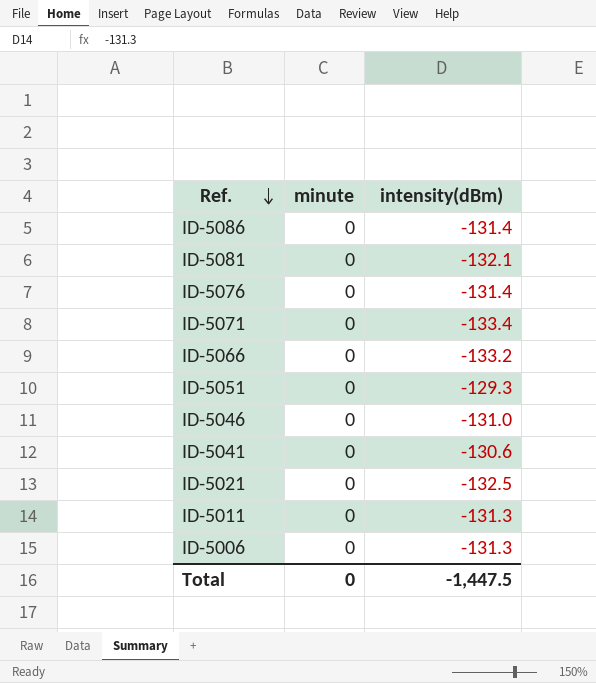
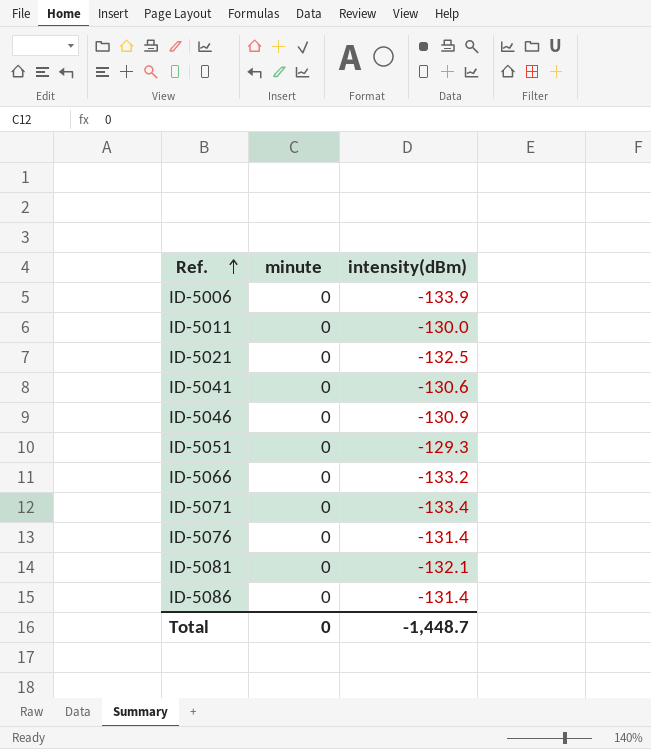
row order: Ref. descending -> Ref. ascending
ID-5006 | intensity(dBm): -131.3 -> -133.9
ID-5011 | intensity(dBm): -131.3 -> -130.0
ID-5046 | intensity(dBm): -131.0 -> -130.9
Total | intensity(dBm): -1,447.5 -> -1,448.7

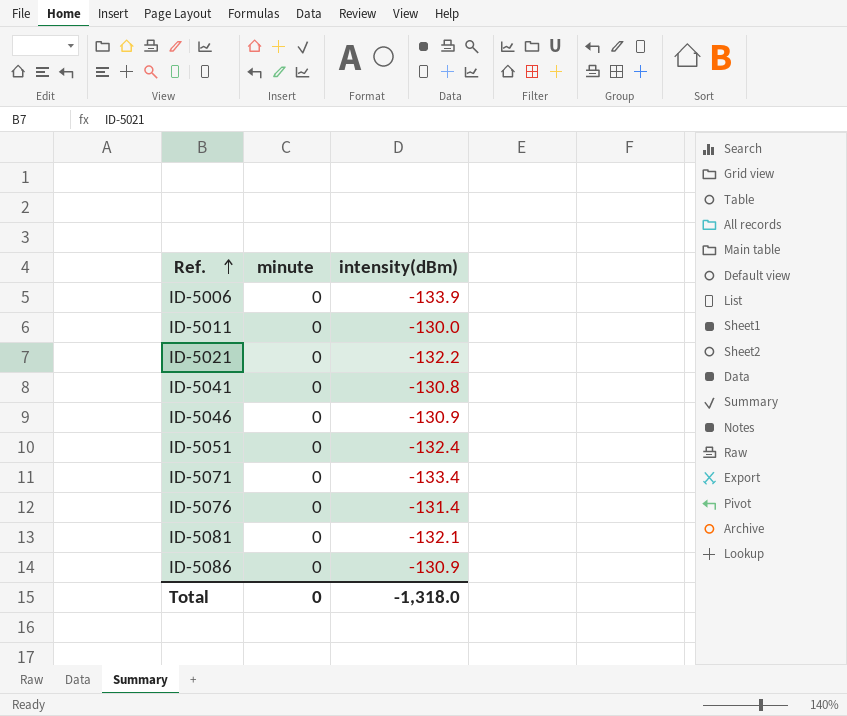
row ID-5066: 0 | -133.2 -> none
ID-5021 | intensity(dBm): -132.5 -> -132.2
ID-5041 | intensity(dBm): -130.6 -> -130.8
ID-5051 | intensity(dBm): -129.3 -> -132.4
ID-5086 | intensity(dBm): -131.4 -> -130.9
Total | intensity(dBm): -1,448.7 -> -1,318.0

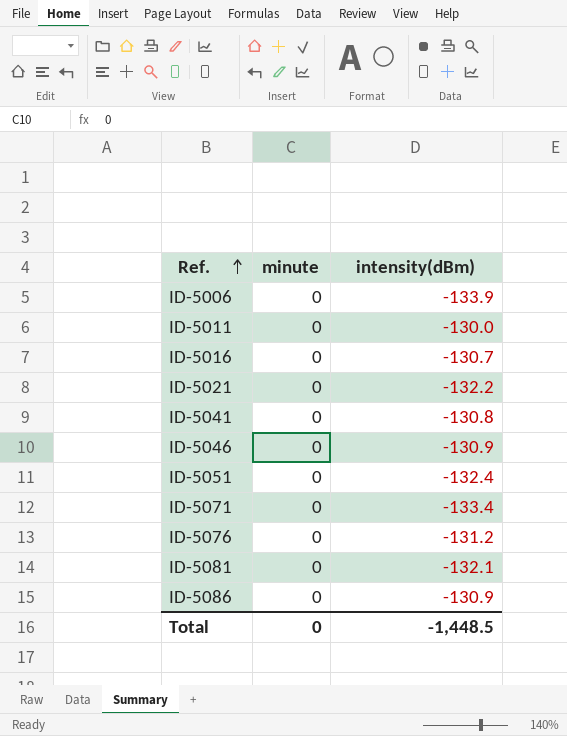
row ID-5016: none -> 0 | -130.7
ID-5076 | intensity(dBm): -131.4 -> -131.2
Total | intensity(dBm): -1,318.0 -> -1,448.5

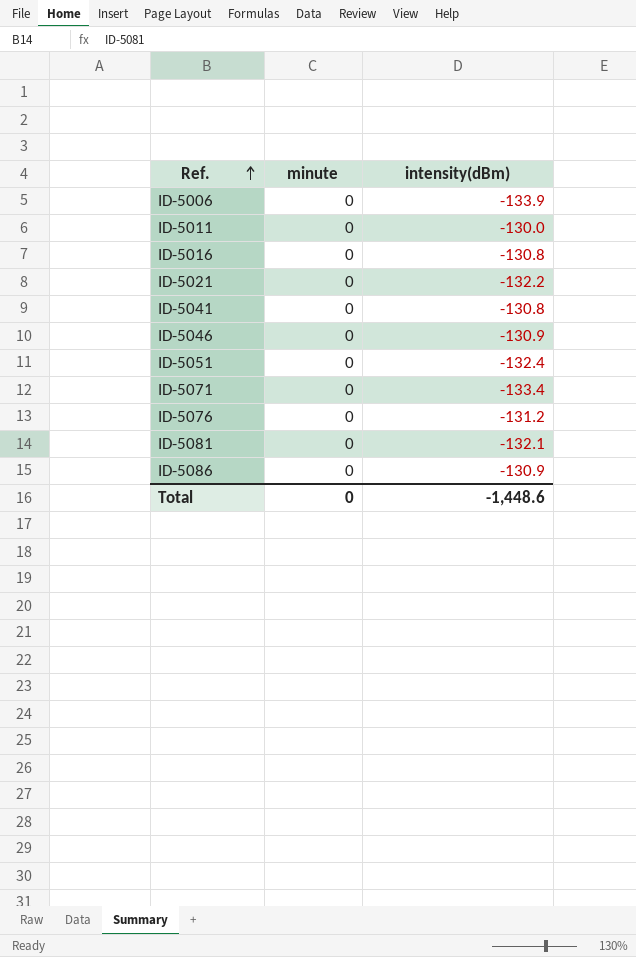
ID-5016 | intensity(dBm): -130.7 -> -130.8
Total | intensity(dBm): -1,448.5 -> -1,448.6

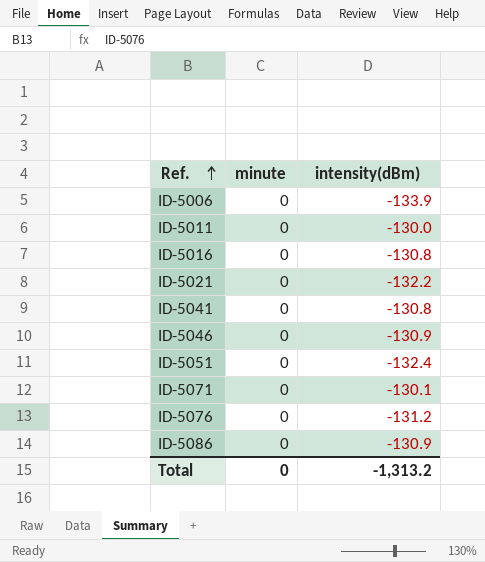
row ID-5081: 0 | -132.1 -> none
ID-5071 | intensity(dBm): -133.4 -> -130.1
Total | intensity(dBm): -1,448.6 -> -1,313.2

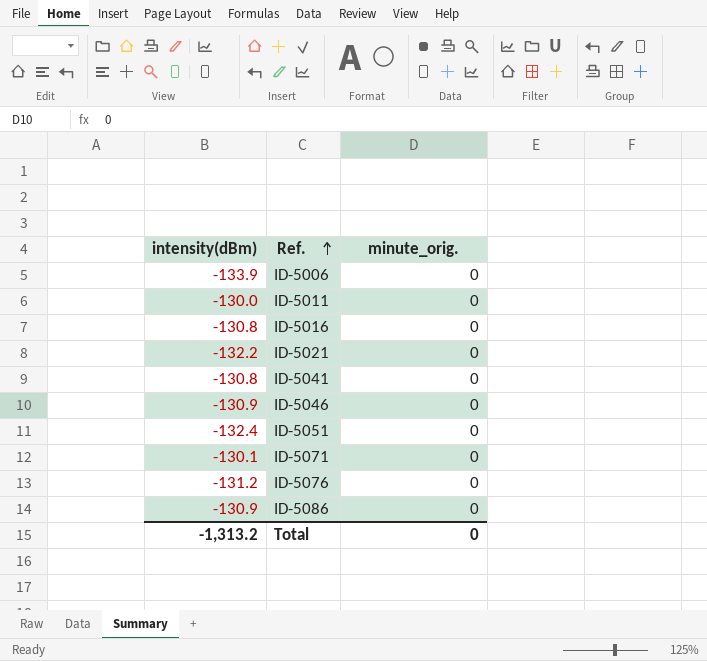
column intensity(dBm) | position: 3 -> 1
column name: minute -> minute_orig.

